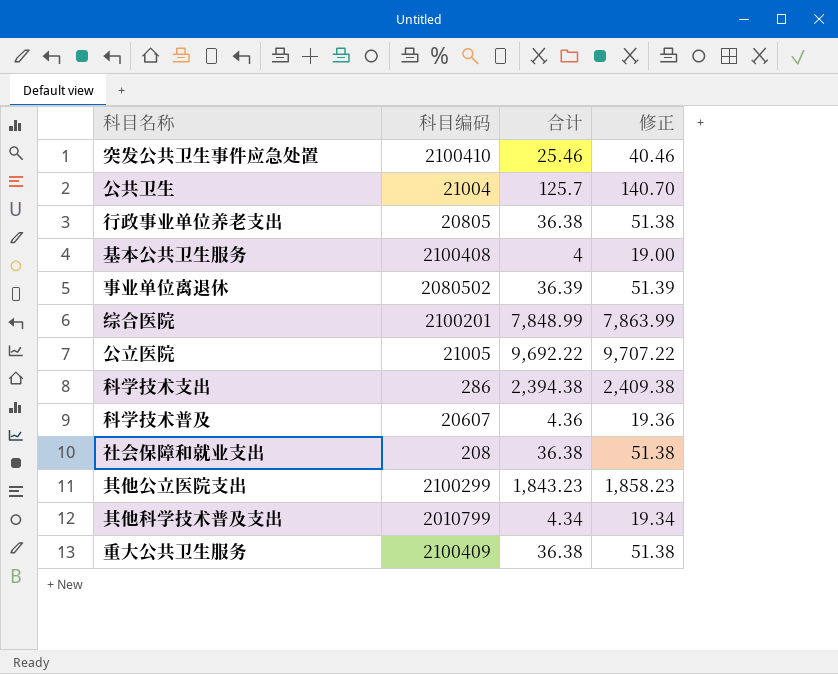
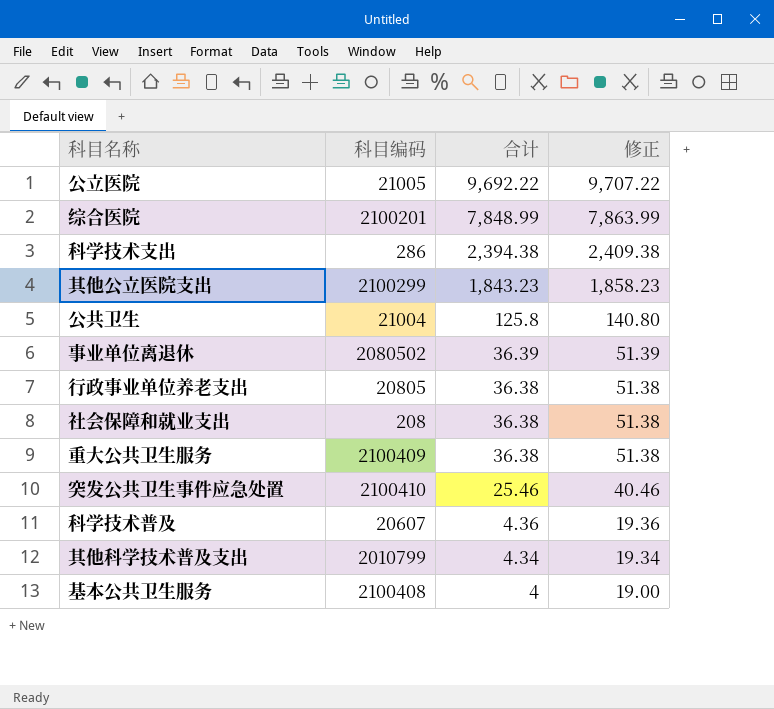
row order: none -> 合计 descending
公共卫生 | 合计: 125.7 -> 125.8
公共卫生 | 修正: 140.70 -> 140.80

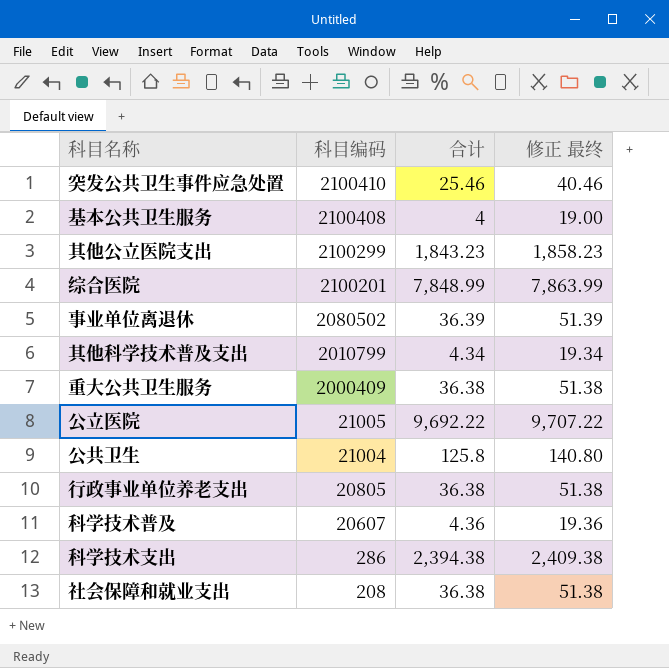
row order: 合计 descending -> 科目编码 descending
column name: 修正 -> 修正 最终
重大公共卫生服务 | 科目编码: 2100409 -> 2000409

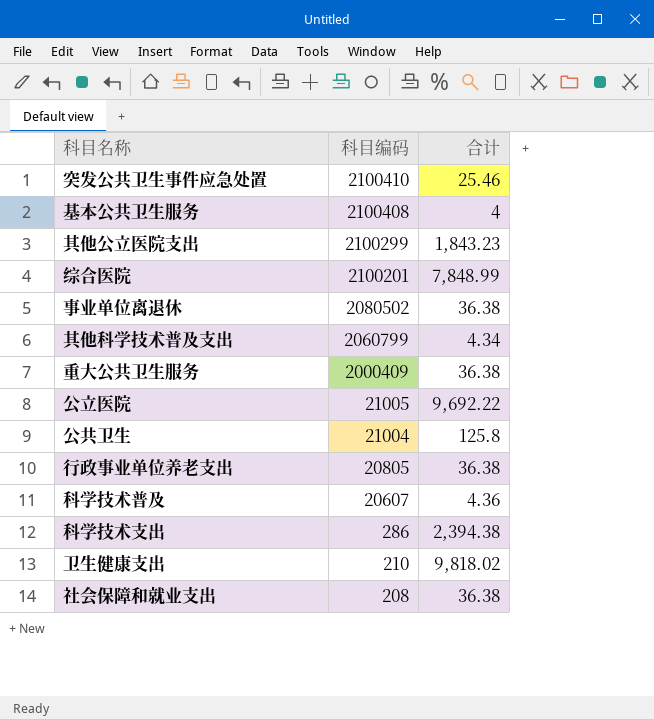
column 修正 最终 | formula: [合计] + 15 -> none
事业单位离退休 | 合计: 36.39 -> 36.38
其他科学技术普及支出 | 科目编码: 2010799 -> 2060799
row 卫生健康支出: none -> 210 | 9,818.02

